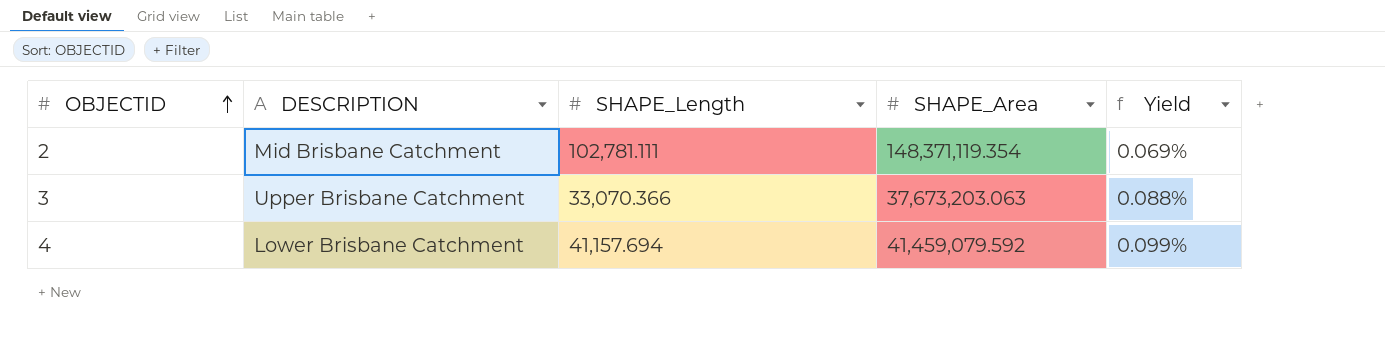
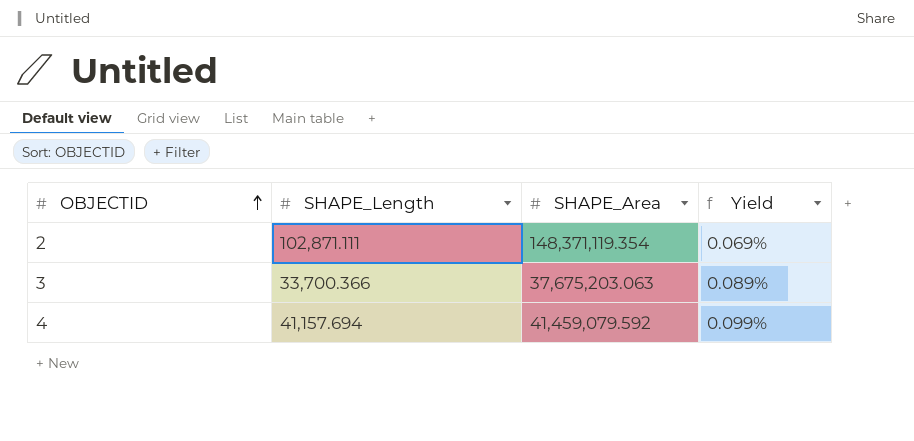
column DESCRIPTION | position: 2 -> none
2 | SHAPE_Length: 102,781.111 -> 102,871.111
3 | SHAPE_Length: 33,070.366 -> 33,700.366
3 | SHAPE_Area: 37,673,203.063 -> 37,675,203.063
3 | Yield: 0.088% -> 0.089%

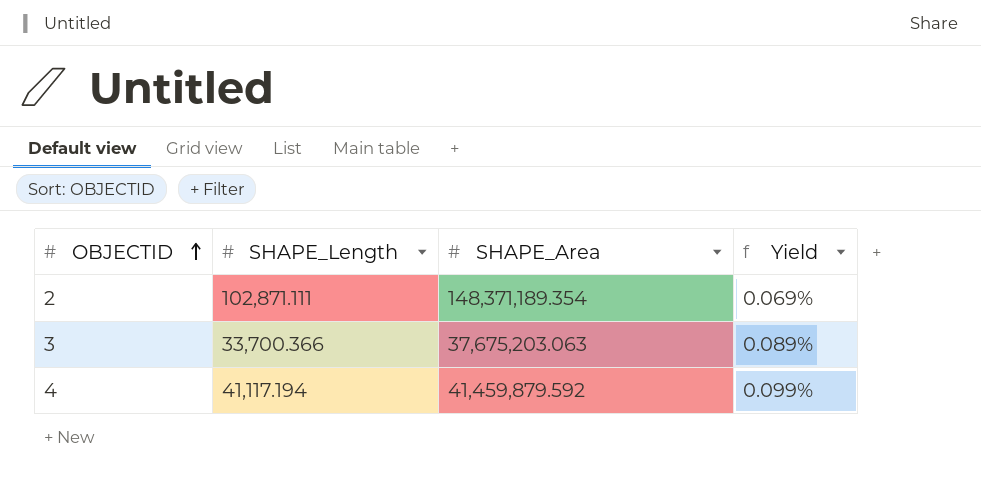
2 | SHAPE_Area: 148,371,119.354 -> 148,371,189.354
4 | SHAPE_Length: 41,157.694 -> 41,117.194
4 | SHAPE_Area: 41,459,079.592 -> 41,459,879.592

